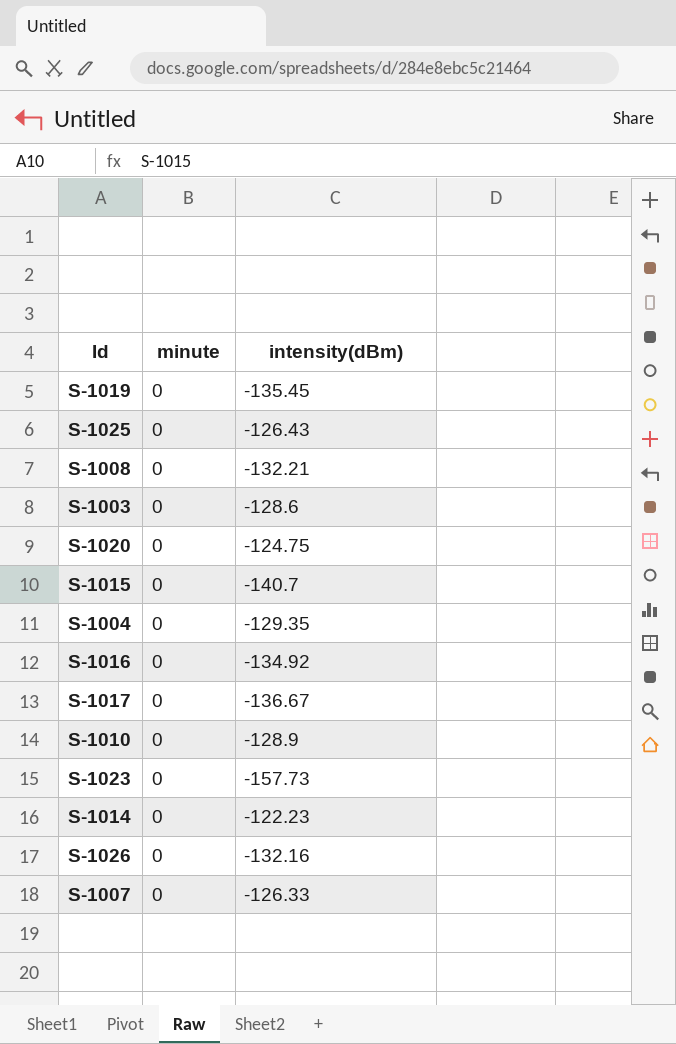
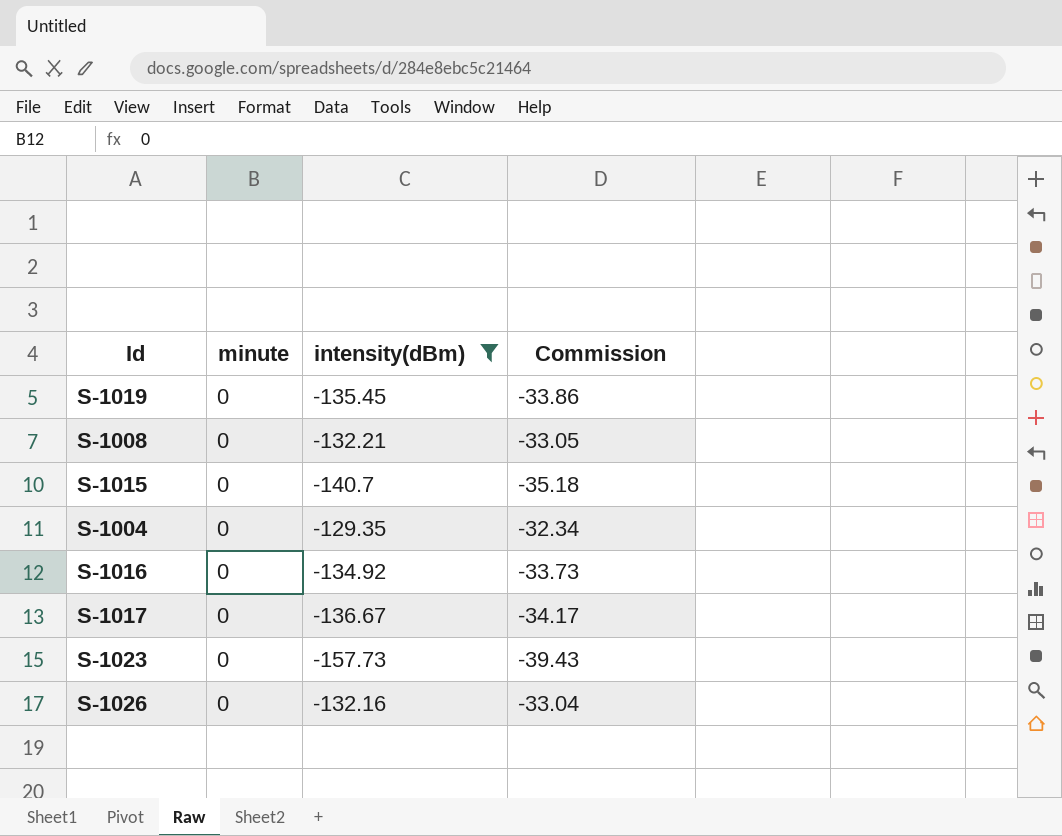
filter: none -> intensity(dBm) <= -129.35
column Commission | formula: none -> [intensity(dBm)] * 0.25

